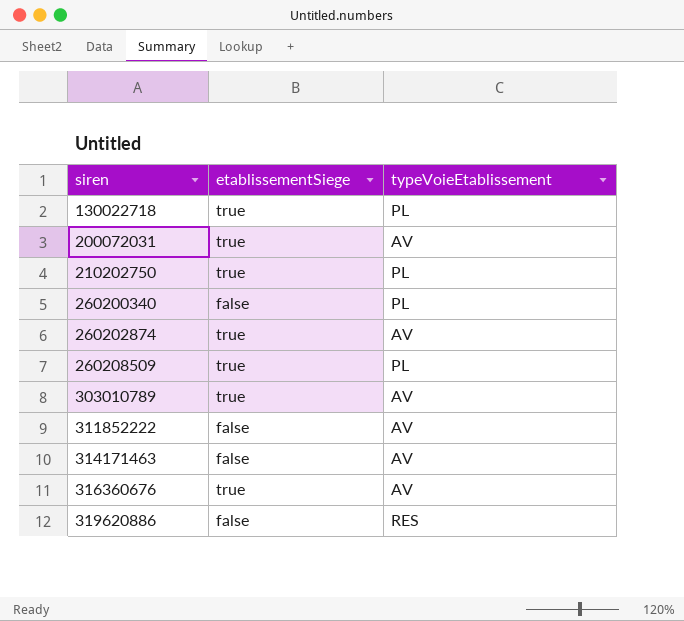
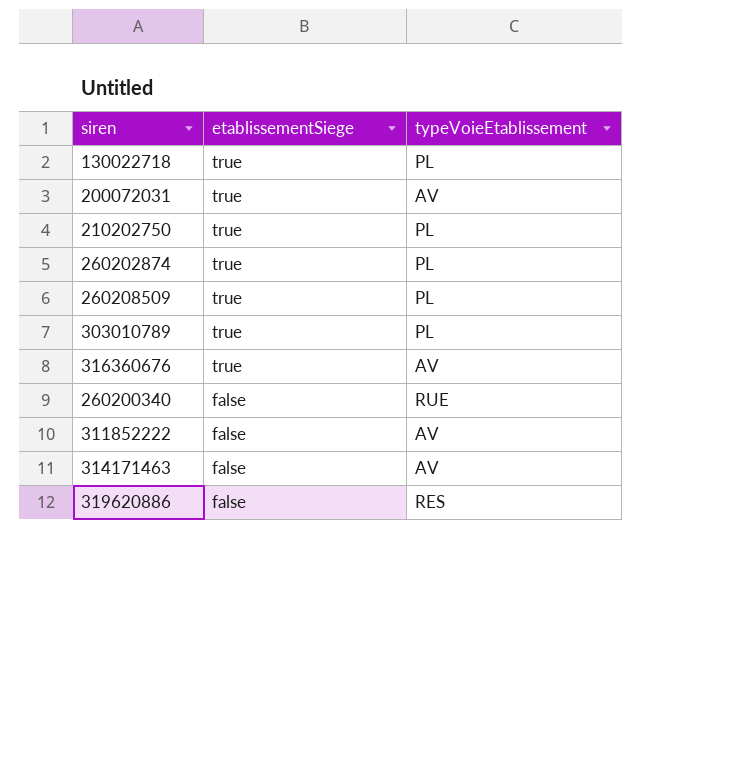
row order: siren ascending -> etablissementSiege descending
260202874 | typeVoieEtablissement: AV -> PL
303010789 | typeVoieEtablissement: AV -> PL
260200340 | typeVoieEtablissement: PL -> RUE

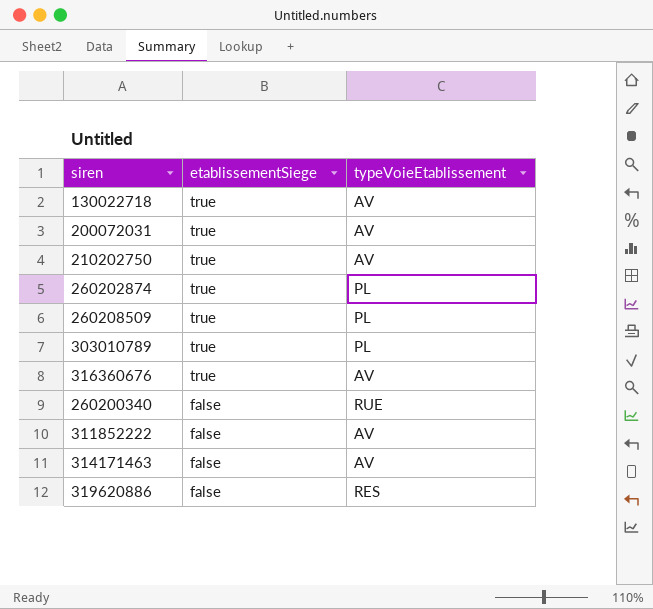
130022718 | typeVoieEtablissement: PL -> AV
210202750 | typeVoieEtablissement: PL -> AV

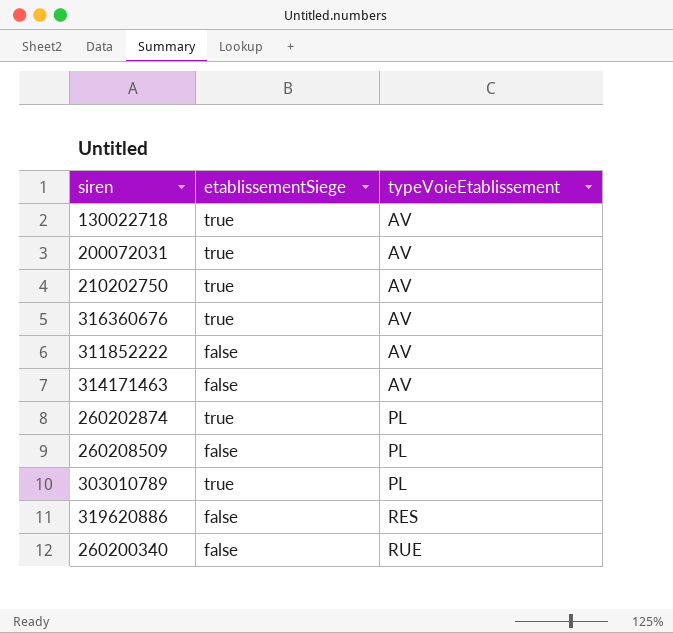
row order: etablissementSiege descending -> typeVoieEtablissement ascending
260208509 | etablissementSiege: true -> false

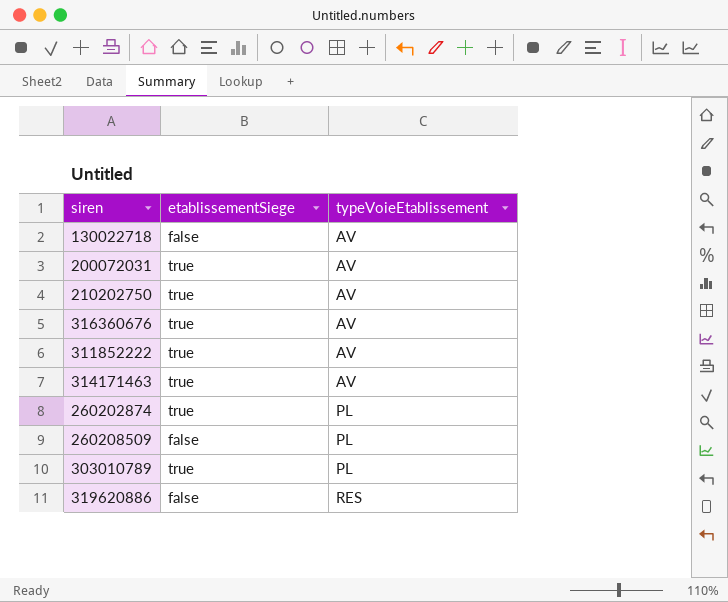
row 260200340: false | RUE -> none
130022718 | etablissementSiege: true -> false
311852222 | etablissementSiege: false -> true
314171463 | etablissementSiege: false -> true

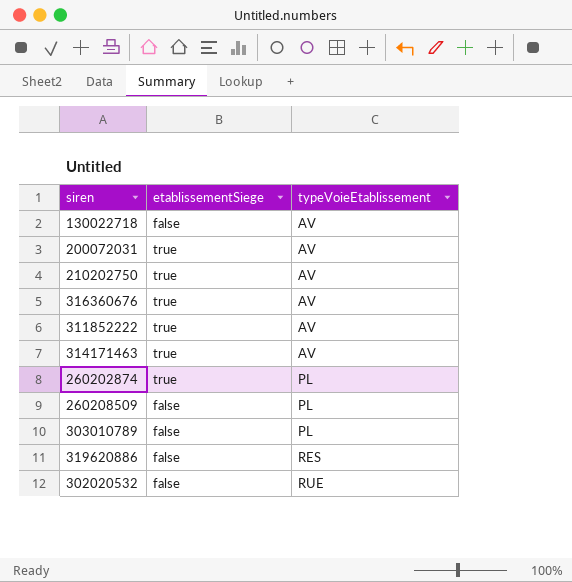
303010789 | etablissementSiege: true -> false
row 302020532: none -> false | RUE

